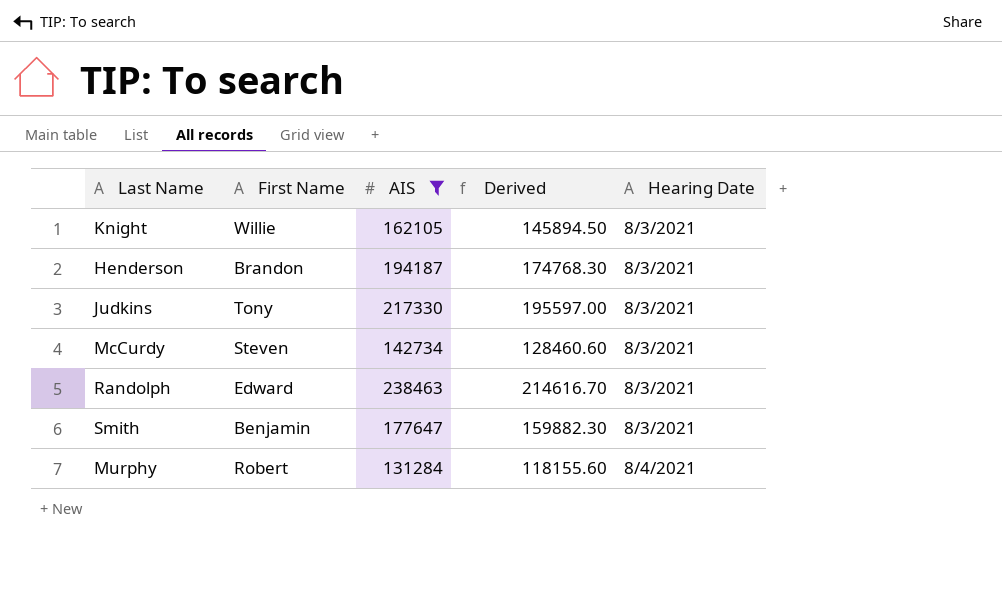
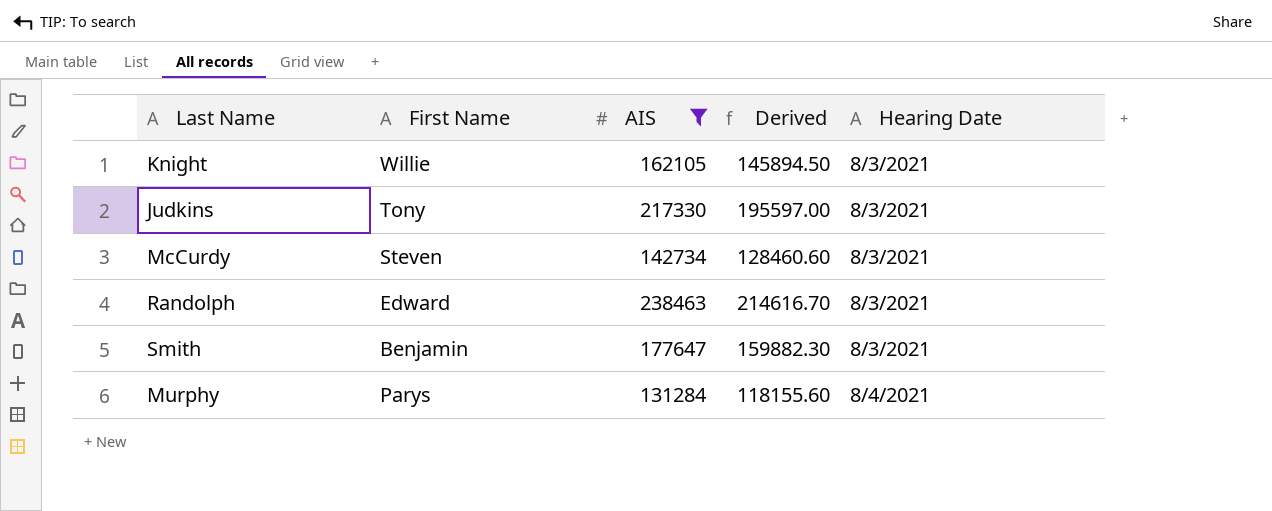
row Henderson: Brandon | 194187 | 174768.30 | 8/3/2021 -> none
Murphy | First Name: Robert -> Parys

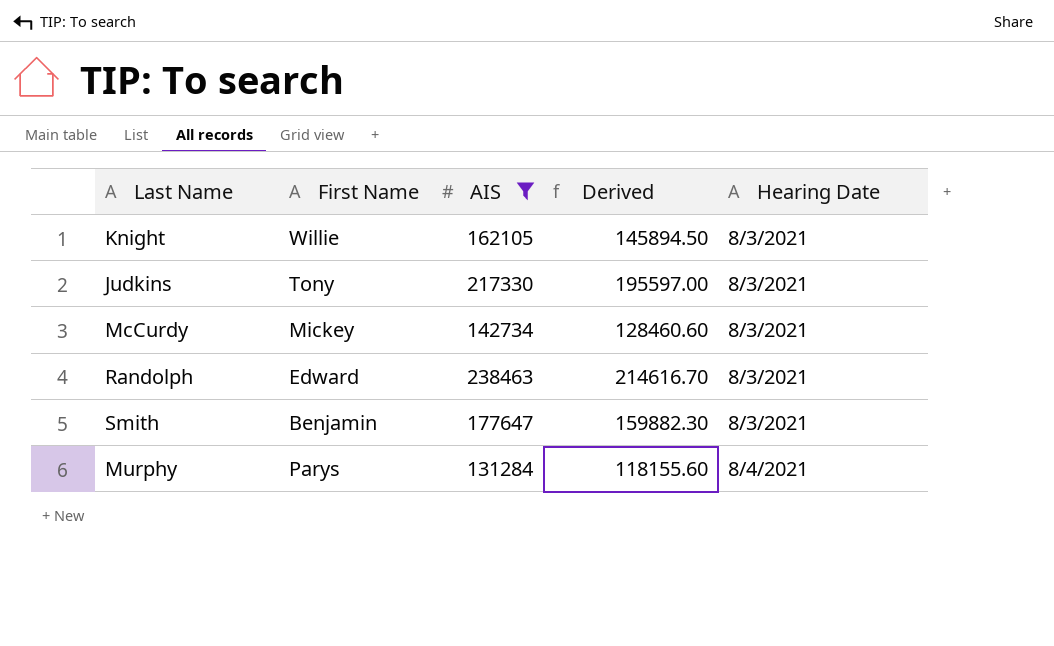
McCurdy | First Name: Steven -> Mickey

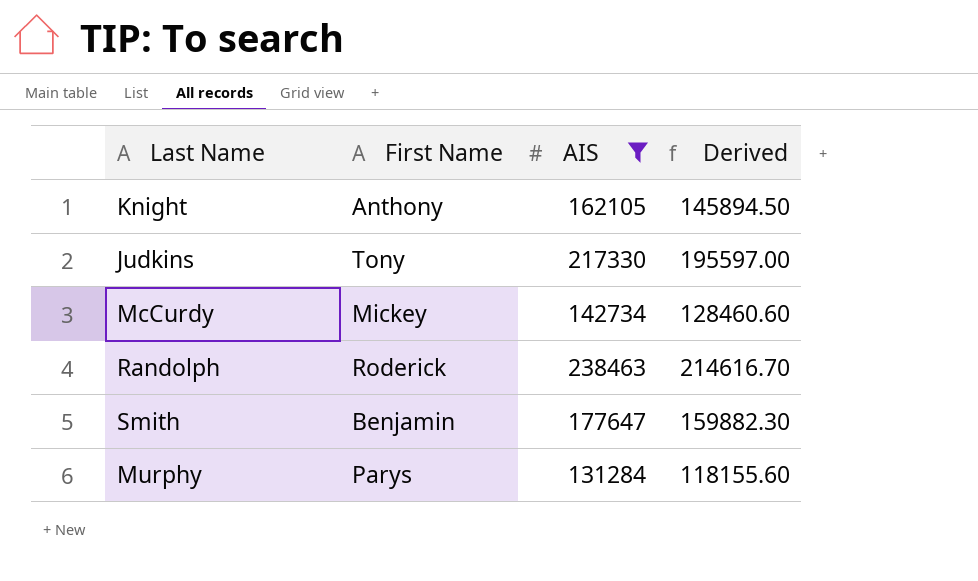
column Hearing Date | position: 5 -> none
Knight | First Name: Willie -> Anthony
Randolph | First Name: Edward -> Roderick

